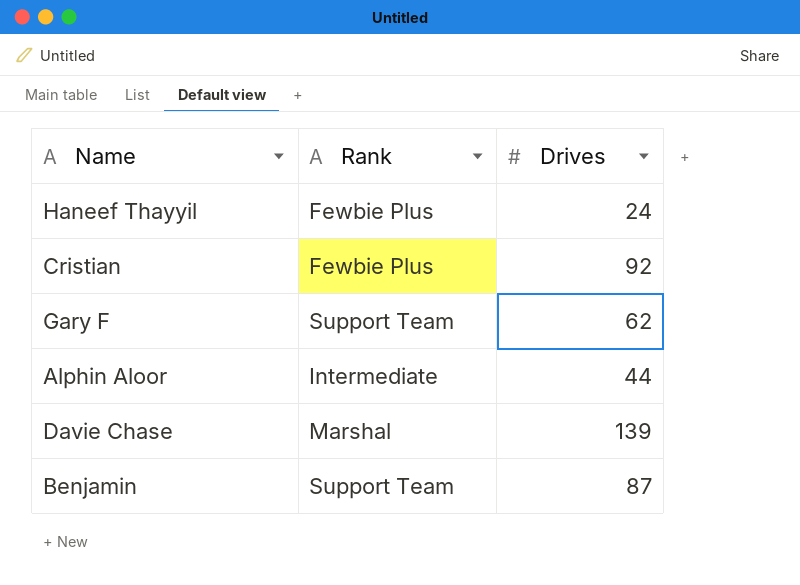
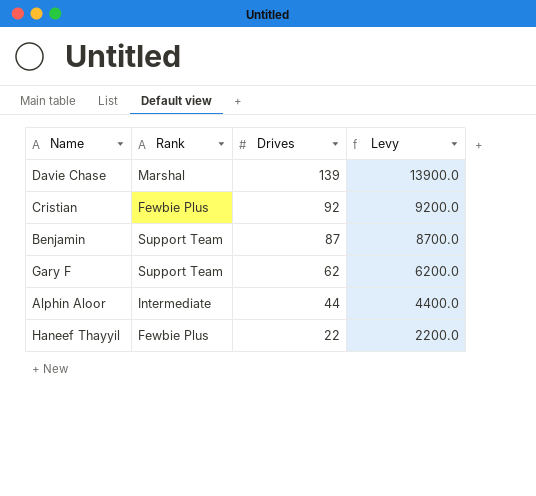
row order: none -> Drives descending
column Levy | formula: none -> [Drives] * 100
Haneef Thayyil | Drives: 24 -> 22

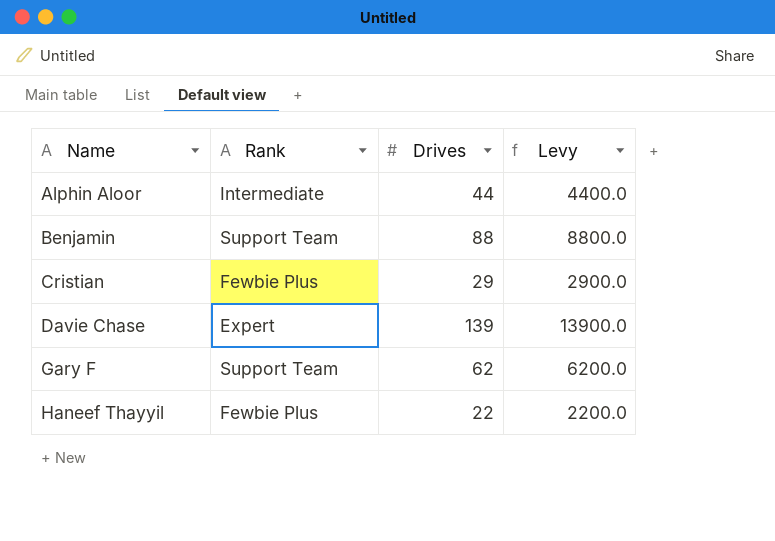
row order: Drives descending -> Name ascending
Benjamin | Drives: 87 -> 88
Benjamin | Levy: 8700.0 -> 8800.0
Cristian | Drives: 92 -> 29
Cristian | Levy: 9200.0 -> 2900.0
Davie Chase | Rank: Marshal -> Expert

